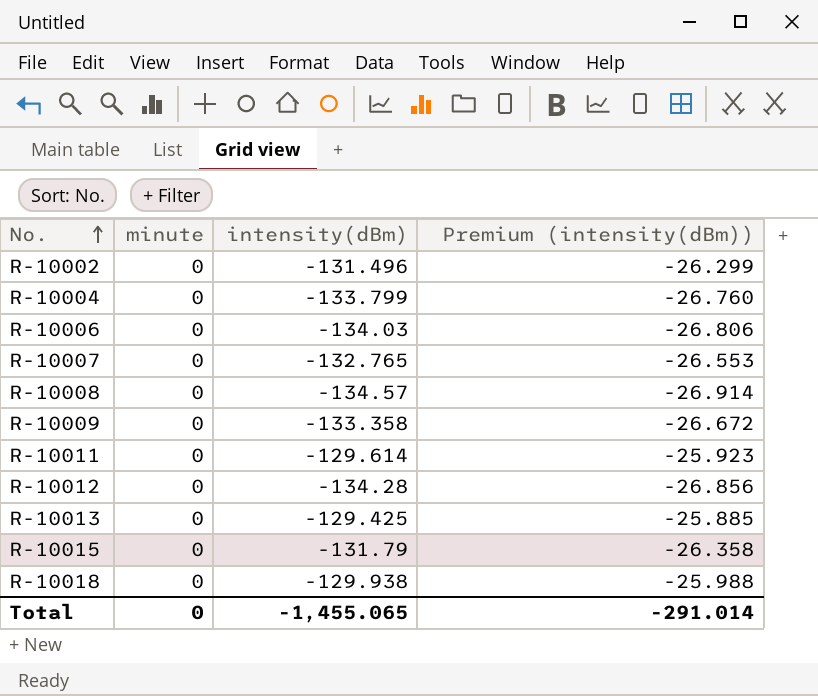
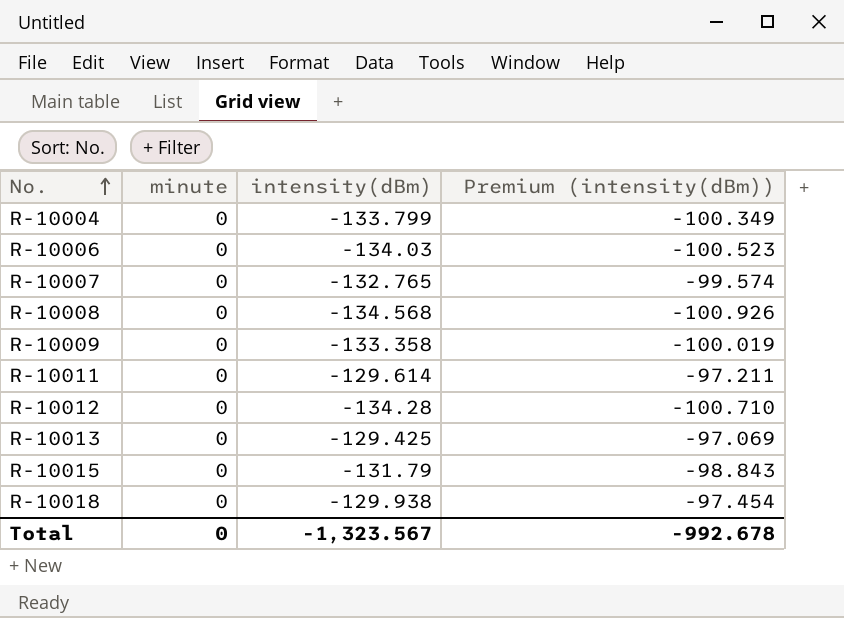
column Premium (intensity(dBm)) | formula: [intensity(dBm)] * 0.2 -> [intensity(dBm)] * 0.75
row R-10002: 0 | -131.496 | -26.299 -> none
R-10008 | intensity(dBm): -134.57 -> -134.568
Total | intensity(dBm): -1,455.065 -> -1,323.567
Total | Premium (intensity(dBm)): -291.014 -> -992.678

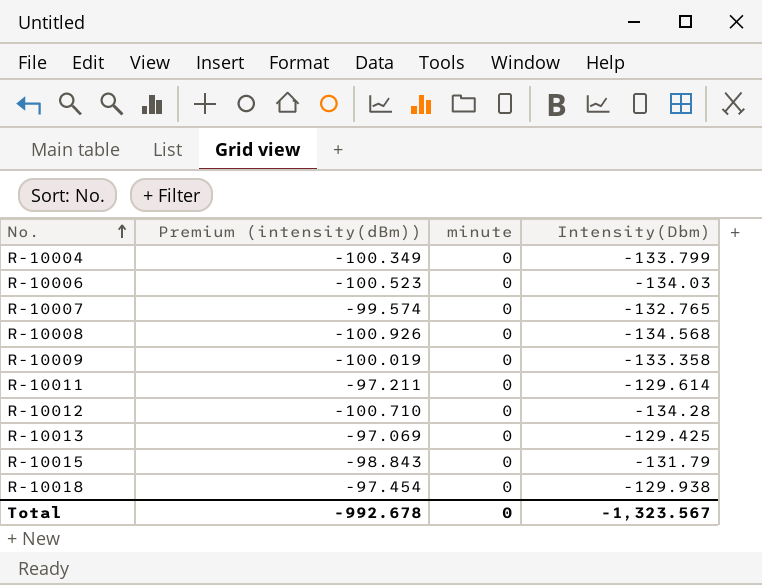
column Premium (intensity(dBm)) | position: 4 -> 2
column name: intensity(dBm) -> Intensity(Dbm)

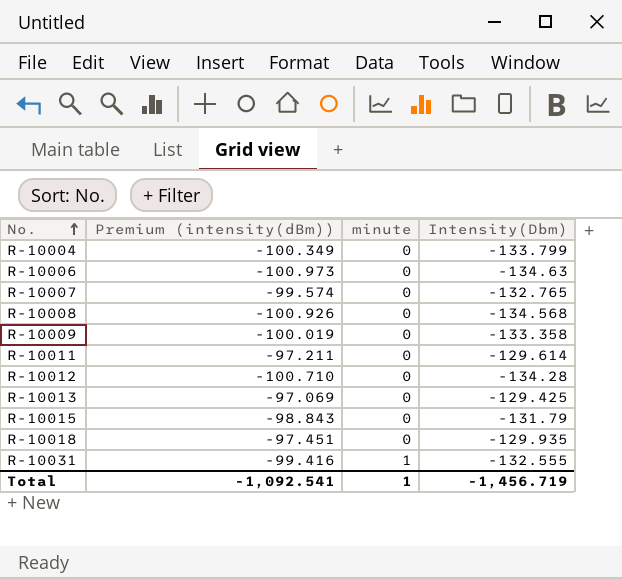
R-10006 | Premium (intensity(dBm)): -100.523 -> -100.973
R-10006 | Intensity(Dbm): -134.03 -> -134.63
R-10018 | Premium (intensity(dBm)): -97.454 -> -97.451
R-10018 | Intensity(Dbm): -129.938 -> -129.935
row R-10031: none -> -99.416 | 1 | -132.555
Total | Premium (intensity(dBm)): -992.678 -> -1,092.541
Total | minute: 0 -> 1
Total | Intensity(Dbm): -1,323.567 -> -1,456.719

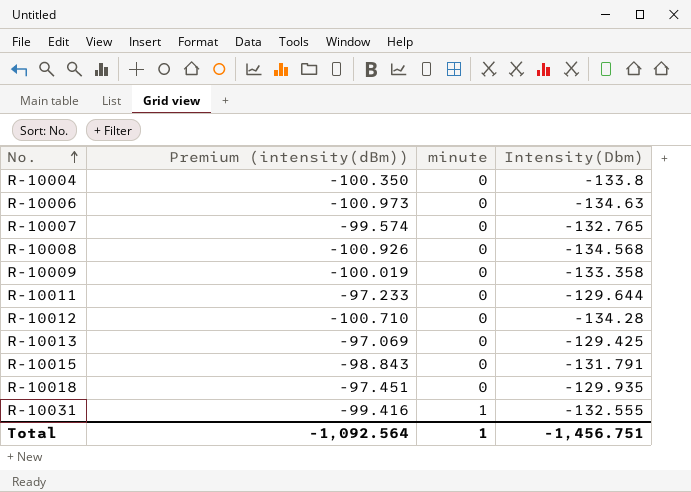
R-10004 | Premium (intensity(dBm)): -100.349 -> -100.350
R-10004 | Intensity(Dbm): -133.799 -> -133.8
R-10011 | Premium (intensity(dBm)): -97.211 -> -97.233
R-10011 | Intensity(Dbm): -129.614 -> -129.644
R-10015 | Intensity(Dbm): -131.79 -> -131.791
Total | Premium (intensity(dBm)): -1,092.541 -> -1,092.564
Total | Intensity(Dbm): -1,456.719 -> -1,456.751

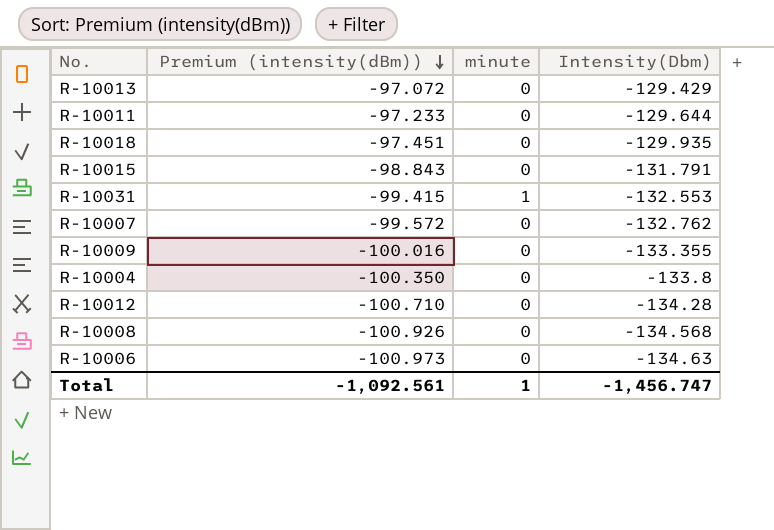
row order: No. ascending -> Premium (intensity(dBm)) descending
R-10013 | Premium (intensity(dBm)): -97.069 -> -97.072
R-10013 | Intensity(Dbm): -129.425 -> -129.429
R-10031 | Premium (intensity(dBm)): -99.416 -> -99.415
R-10031 | Intensity(Dbm): -132.555 -> -132.553
R-10007 | Premium (intensity(dBm)): -99.574 -> -99.572
R-10007 | Intensity(Dbm): -132.765 -> -132.762
R-10009 | Premium (intensity(dBm)): -100.019 -> -100.016
R-10009 | Intensity(Dbm): -133.358 -> -133.355
Total | Premium (intensity(dBm)): -1,092.564 -> -1,092.561
Total | Intensity(Dbm): -1,456.751 -> -1,456.747

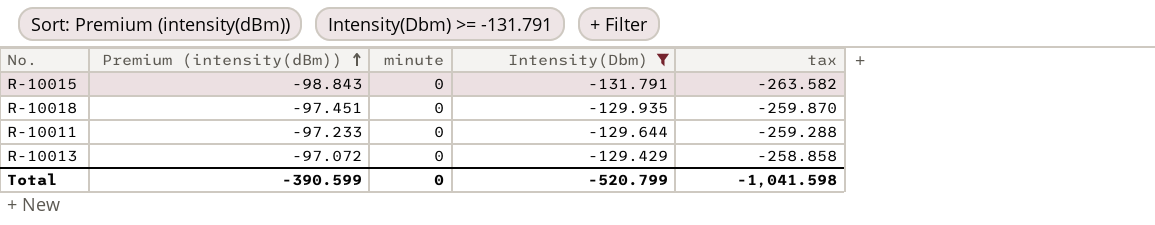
filter: none -> Intensity(Dbm) >= -131.791
row order: Premium (intensity(dBm)) descending -> Premium (intensity(dBm)) ascending
column tax | formula: none -> [Intensity(Dbm)] * 2
Total | Premium (intensity(dBm)): -1,092.561 -> -390.599
Total | minute: 1 -> 0
Total | Intensity(Dbm): -1,456.747 -> -520.799

